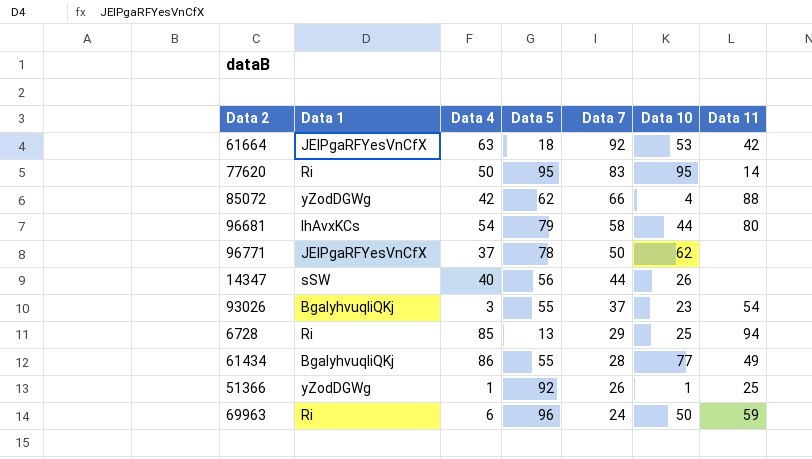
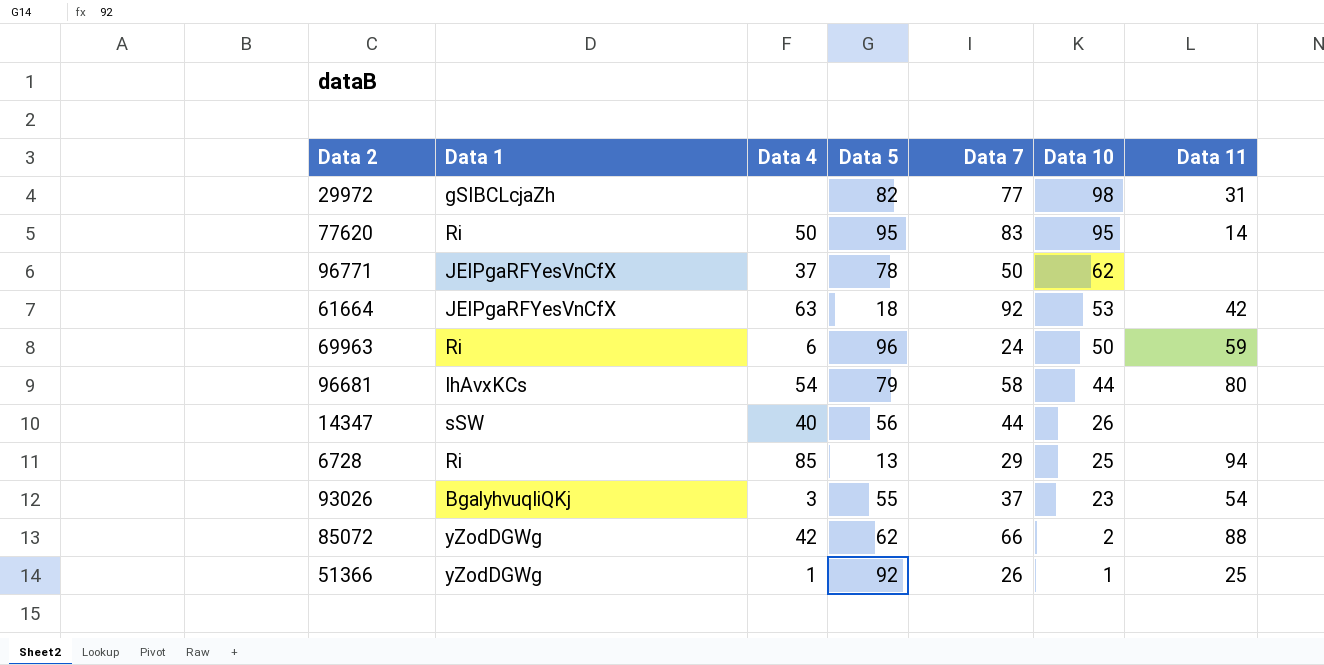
row order: Data 7 descending -> Data 10 descending
row 61434: BgalyhvuqIiQKj | 86 | 55 | 28 | 77 | 49 -> none
row 29972: none -> gSIBCLcjaZh | none | 82 | 77 | 98 | 31
85072 | Data 10: 4 -> 2

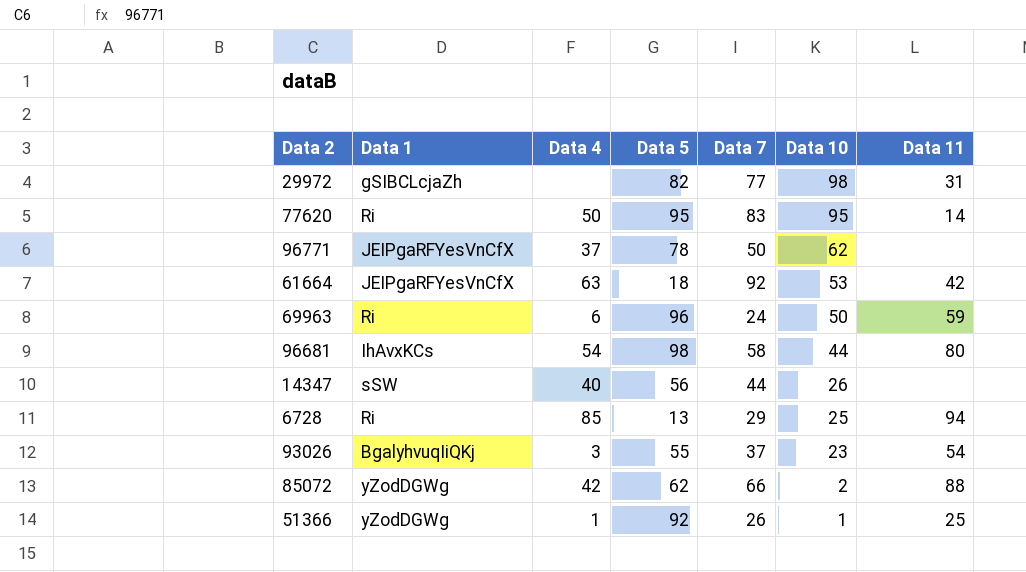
96681 | Data 5: 79 -> 98

